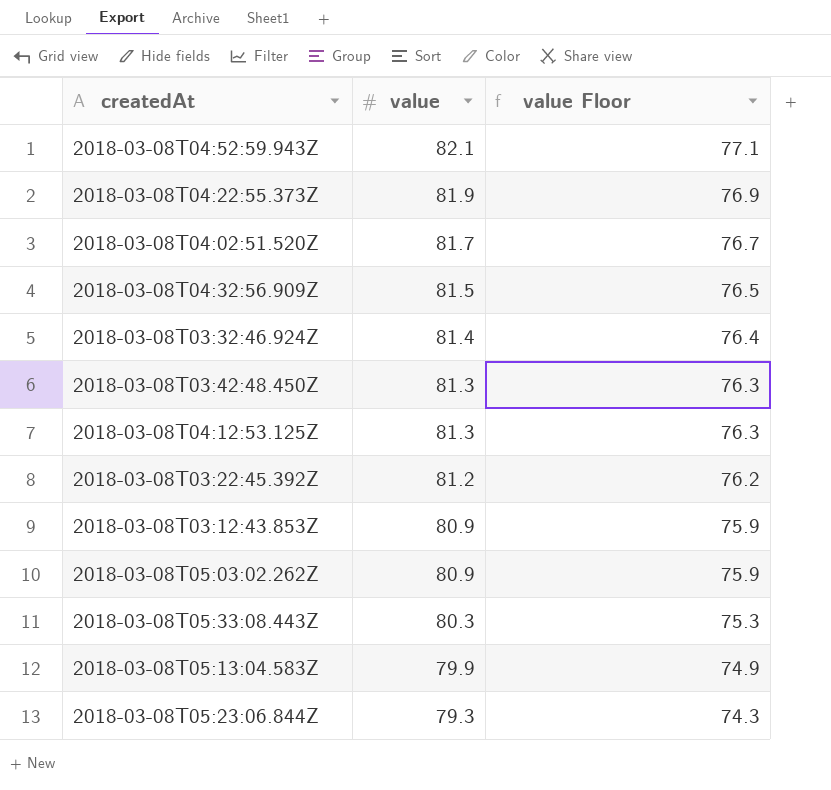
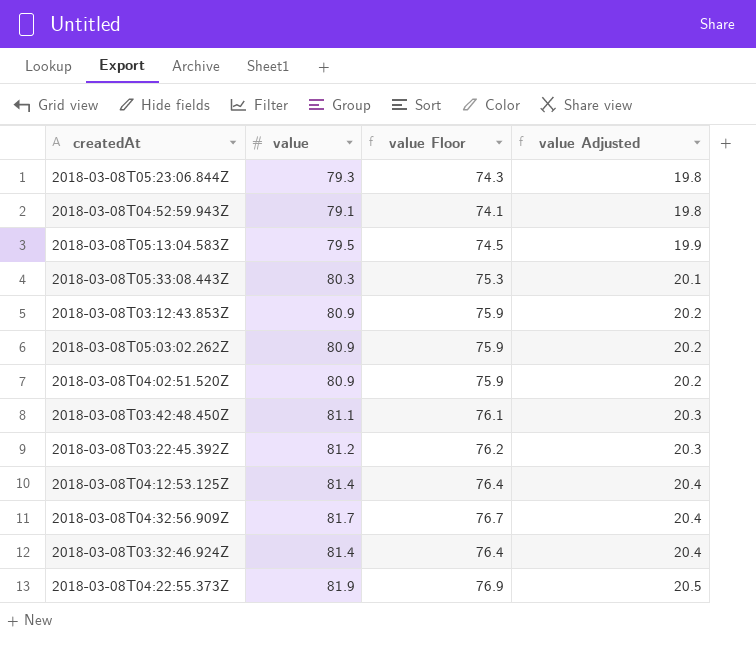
row order: value descending -> value Adjusted ascending
column value Adjusted | formula: none -> [value] * 0.25
2018-03-08T04:52:59.943Z | value: 82.1 -> 79.1
2018-03-08T04:52:59.943Z | value Floor: 77.1 -> 74.1
2018-03-08T05:13:04.583Z | value: 79.9 -> 79.5
2018-03-08T05:13:04.583Z | value Floor: 74.9 -> 74.5
2018-03-08T04:02:51.520Z | value: 81.7 -> 80.9
2018-03-08T04:02:51.520Z | value Floor: 76.7 -> 75.9
2018-03-08T03:42:48.450Z | value: 81.3 -> 81.1
2018-03-08T03:42:48.450Z | value Floor: 76.3 -> 76.1
2018-03-08T04:12:53.125Z | value: 81.3 -> 81.4
2018-03-08T04:12:53.125Z | value Floor: 76.3 -> 76.4
2018-03-08T04:32:56.909Z | value: 81.5 -> 81.7
2018-03-08T04:32:56.909Z | value Floor: 76.5 -> 76.7

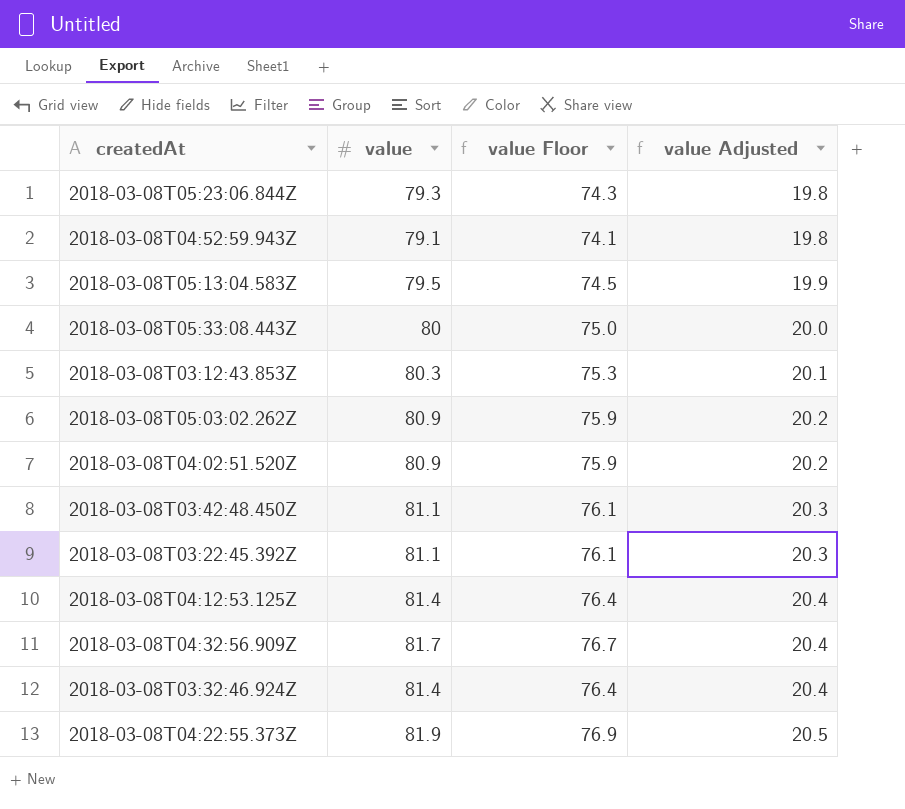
2018-03-08T05:33:08.443Z | value: 80.3 -> 80
2018-03-08T05:33:08.443Z | value Floor: 75.3 -> 75.0
2018-03-08T05:33:08.443Z | value Adjusted: 20.1 -> 20.0
2018-03-08T03:12:43.853Z | value: 80.9 -> 80.3
2018-03-08T03:12:43.853Z | value Floor: 75.9 -> 75.3
2018-03-08T03:12:43.853Z | value Adjusted: 20.2 -> 20.1
2018-03-08T03:22:45.392Z | value: 81.2 -> 81.1
2018-03-08T03:22:45.392Z | value Floor: 76.2 -> 76.1

